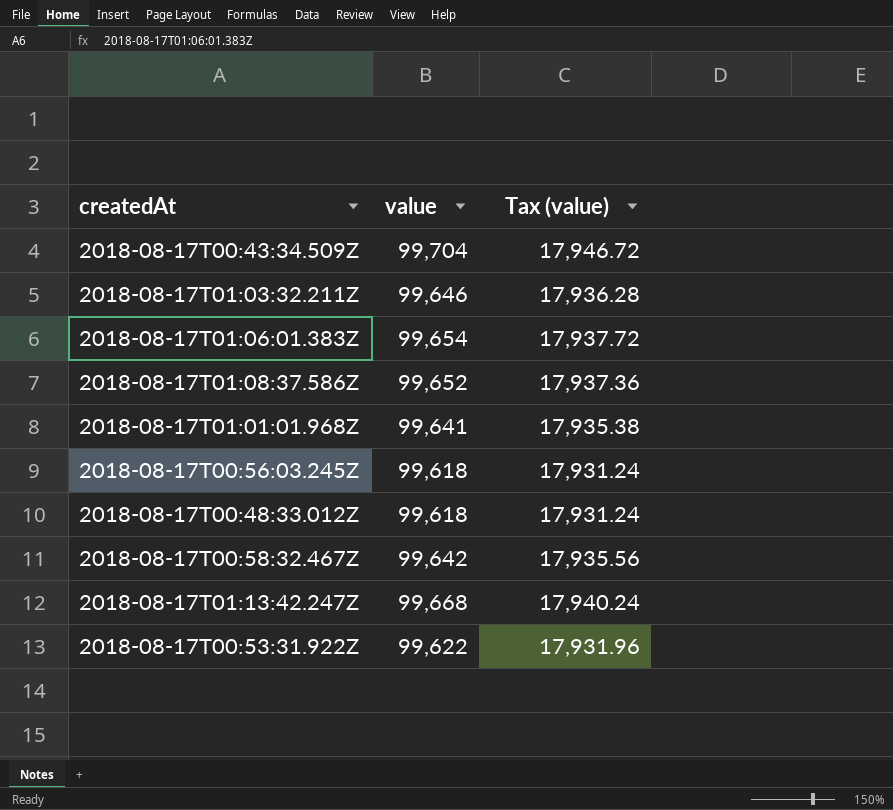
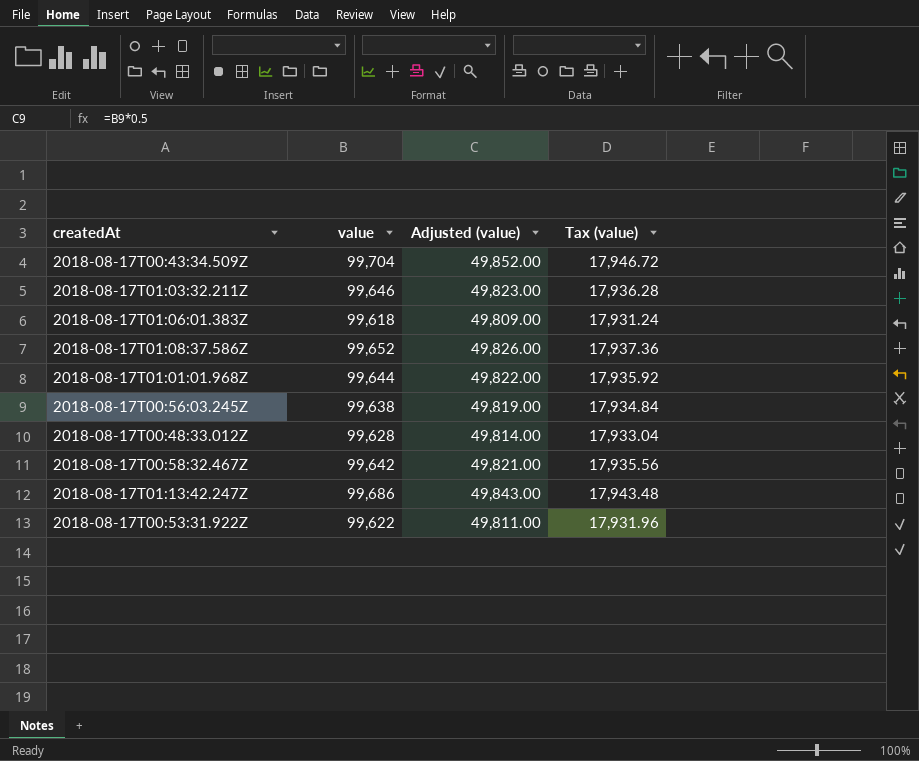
column Adjusted (value) | formula: none -> [value] * 0.5
2018-08-17T01:06:01.383Z | value: 99,654 -> 99,618
2018-08-17T01:06:01.383Z | Tax (value): 17,937.72 -> 17,931.24
2018-08-17T01:01:01.968Z | value: 99,641 -> 99,644
2018-08-17T01:01:01.968Z | Tax (value): 17,935.38 -> 17,935.92
2018-08-17T00:56:03.245Z | value: 99,618 -> 99,638
2018-08-17T00:56:03.245Z | Tax (value): 17,931.24 -> 17,934.84
2018-08-17T00:48:33.012Z | value: 99,618 -> 99,628
2018-08-17T00:48:33.012Z | Tax (value): 17,931.24 -> 17,933.04
2018-08-17T01:13:42.247Z | value: 99,668 -> 99,686
2018-08-17T01:13:42.247Z | Tax (value): 17,940.24 -> 17,943.48

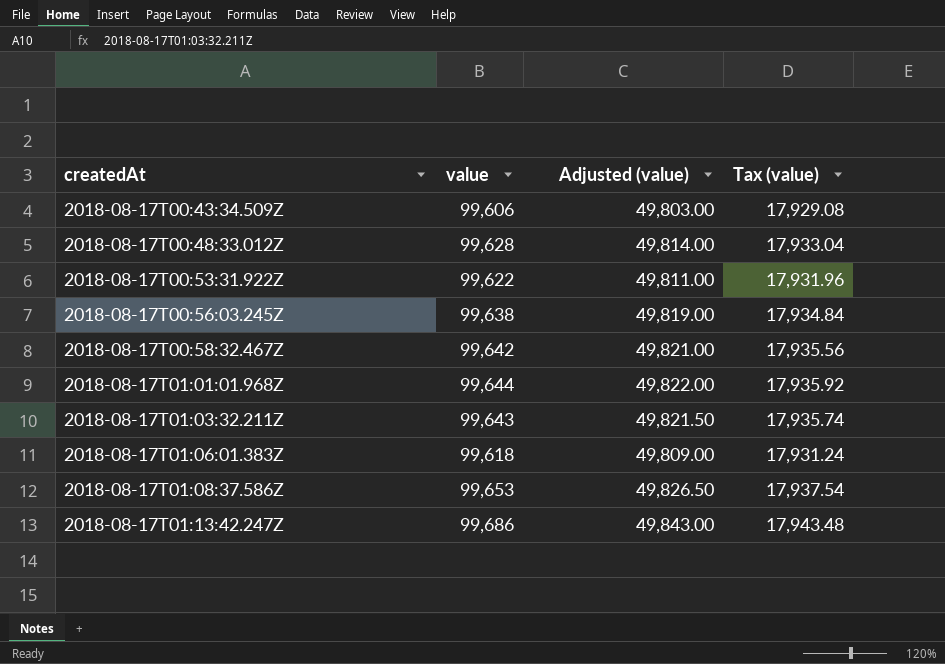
row order: none -> createdAt ascending
2018-08-17T00:43:34.509Z | value: 99,704 -> 99,606
2018-08-17T00:43:34.509Z | Adjusted (value): 49,852.00 -> 49,803.00
2018-08-17T00:43:34.509Z | Tax (value): 17,946.72 -> 17,929.08
2018-08-17T01:03:32.211Z | value: 99,646 -> 99,643
2018-08-17T01:03:32.211Z | Adjusted (value): 49,823.00 -> 49,821.50
2018-08-17T01:03:32.211Z | Tax (value): 17,936.28 -> 17,935.74
2018-08-17T01:08:37.586Z | value: 99,652 -> 99,653
2018-08-17T01:08:37.586Z | Adjusted (value): 49,826.00 -> 49,826.50
2018-08-17T01:08:37.586Z | Tax (value): 17,937.36 -> 17,937.54

